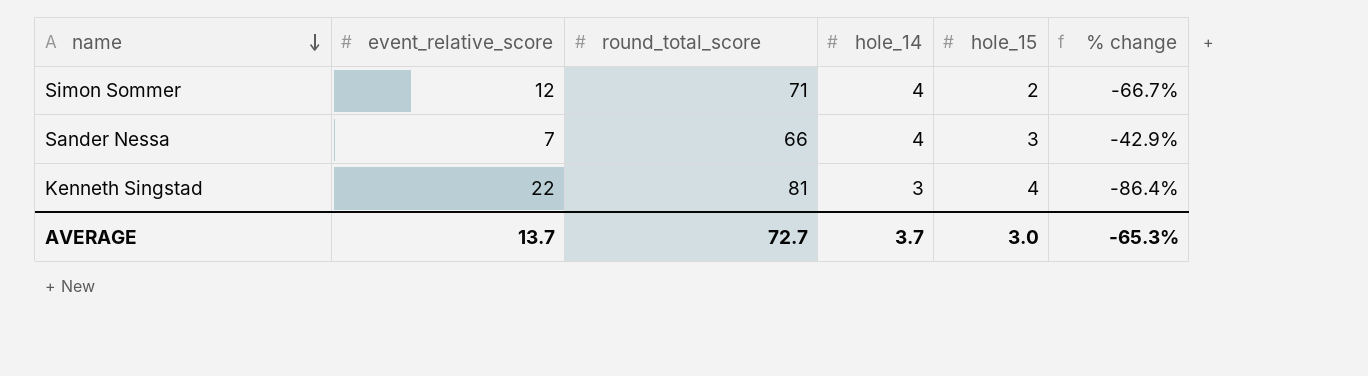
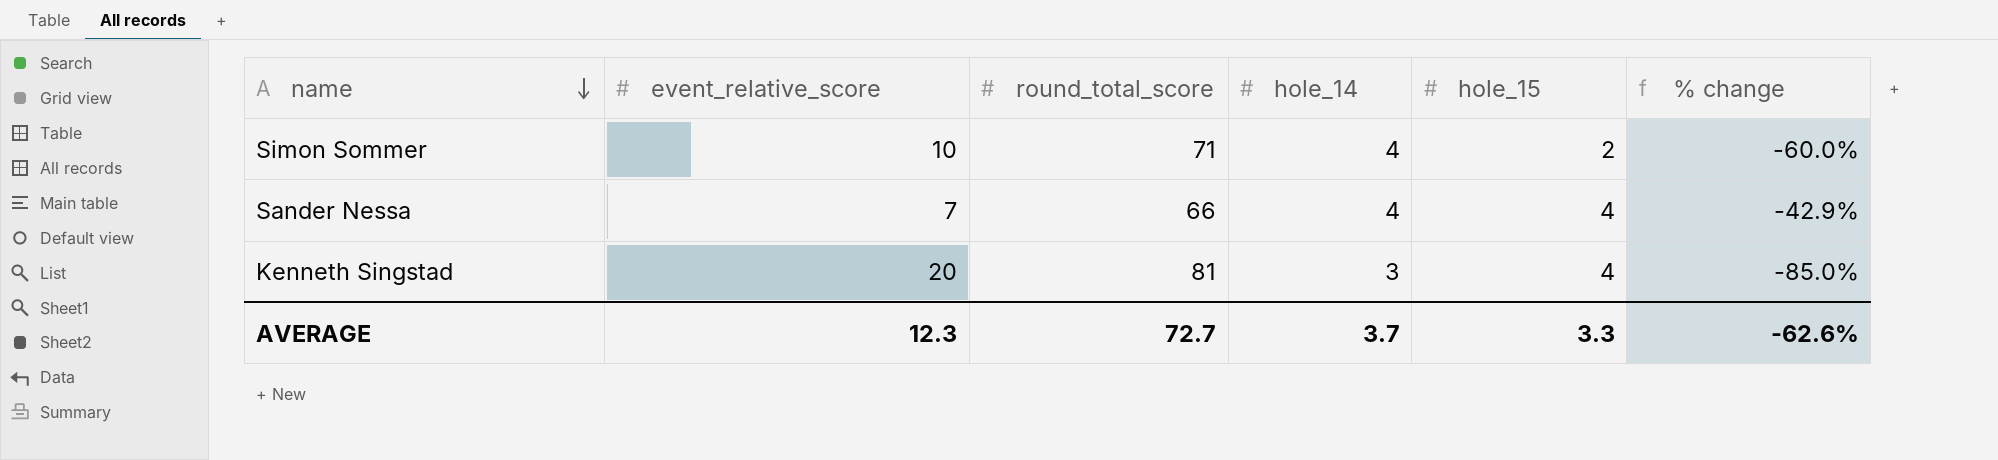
Simon Sommer | event_relative_score: 12 -> 10
Simon Sommer | % change: -66.7% -> -60.0%
Sander Nessa | hole_15: 3 -> 4
Kenneth Singstad | event_relative_score: 22 -> 20
Kenneth Singstad | % change: -86.4% -> -85.0%
AVERAGE | event_relative_score: 13.7 -> 12.3
AVERAGE | hole_15: 3.0 -> 3.3
AVERAGE | % change: -65.3% -> -62.6%

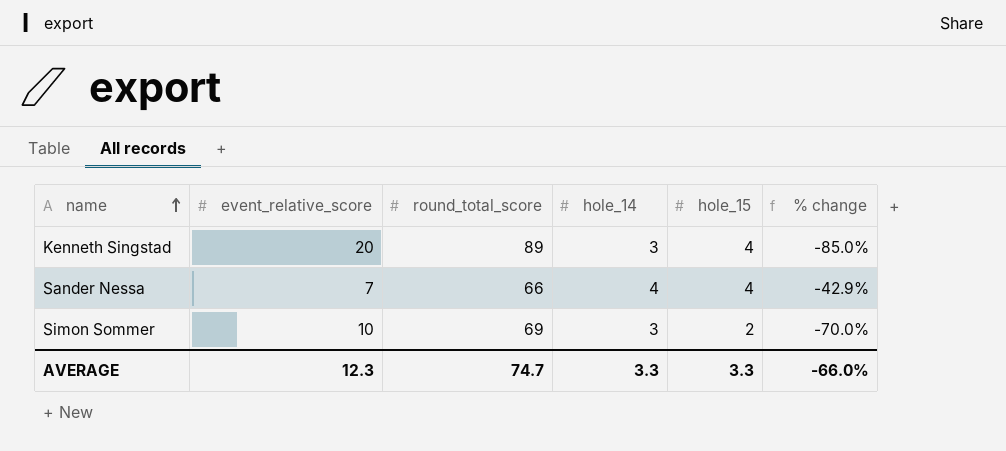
row order: name descending -> name ascending
Kenneth Singstad | round_total_score: 81 -> 89
Simon Sommer | round_total_score: 71 -> 69
Simon Sommer | hole_14: 4 -> 3
Simon Sommer | % change: -60.0% -> -70.0%
AVERAGE | round_total_score: 72.7 -> 74.7
AVERAGE | hole_14: 3.7 -> 3.3
AVERAGE | % change: -62.6% -> -66.0%

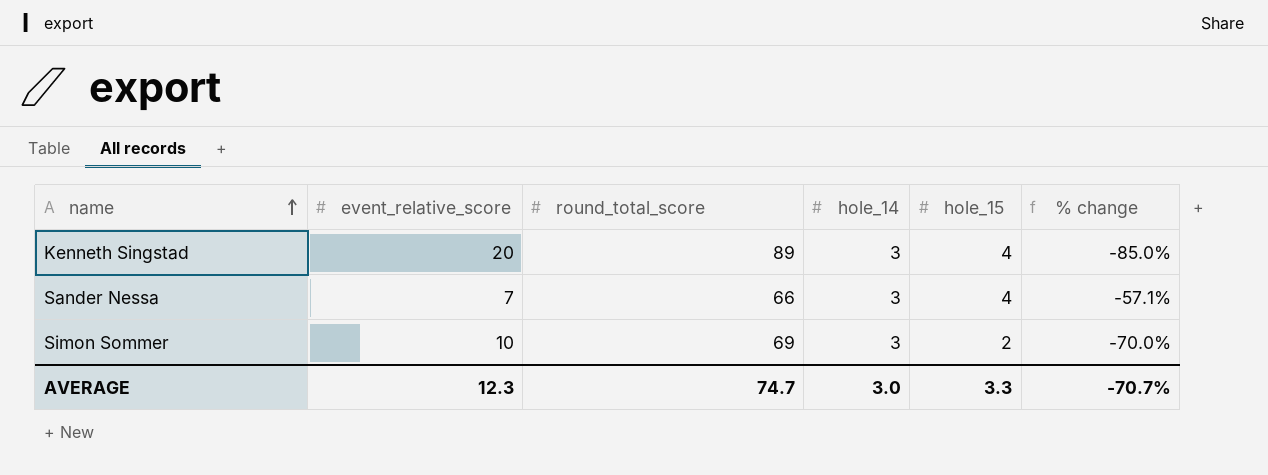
Sander Nessa | hole_14: 4 -> 3
Sander Nessa | % change: -42.9% -> -57.1%
AVERAGE | hole_14: 3.3 -> 3.0
AVERAGE | % change: -66.0% -> -70.7%

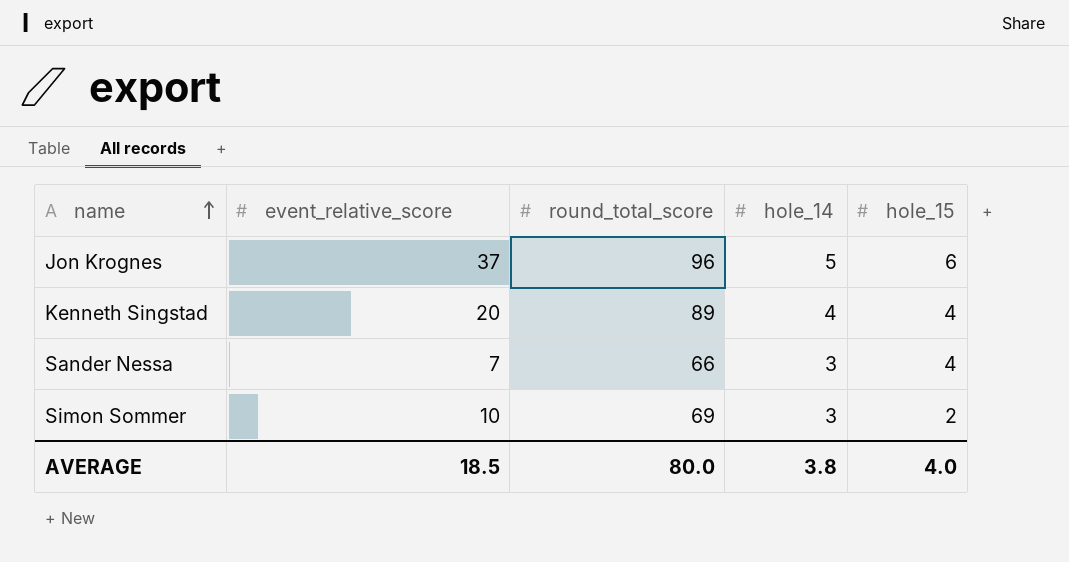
column % change | formula: ([hole_14] - [event_relative_score]) / [event_relative_score] -> none
row Jon Krognes: none -> 37 | 96 | 5 | 6
Kenneth Singstad | hole_14: 3 -> 4
AVERAGE | event_relative_score: 12.3 -> 18.5
AVERAGE | round_total_score: 74.7 -> 80.0
AVERAGE | hole_14: 3.0 -> 3.8
AVERAGE | hole_15: 3.3 -> 4.0

